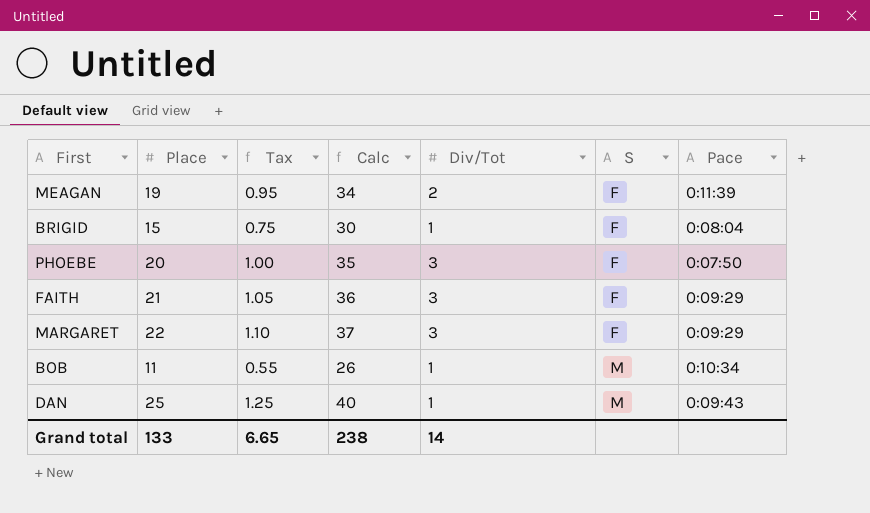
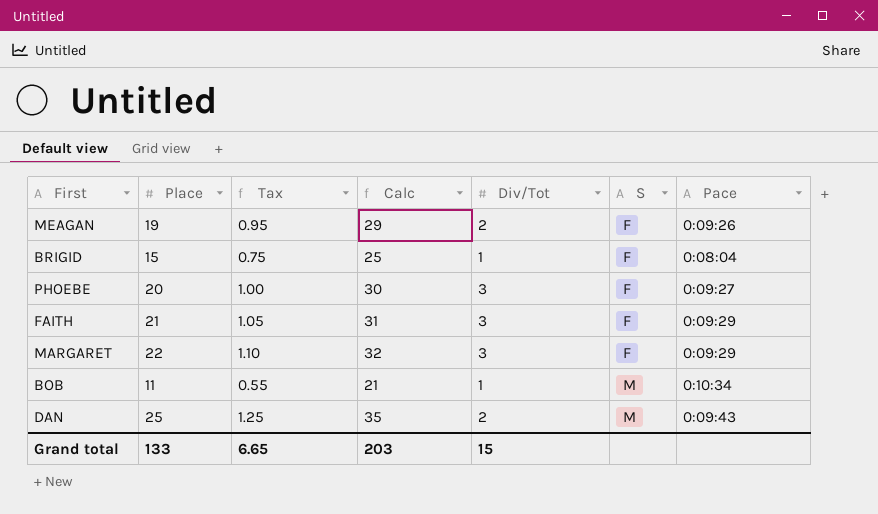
column Calc | formula: [Place] + 15 -> [Place] + 10
MEAGAN | Pace: 0:11:39 -> 0:09:26
PHOEBE | Pace: 0:07:50 -> 0:09:27
DAN | Div/Tot: 1 -> 2
Grand total | Calc: 238 -> 203
Grand total | Div/Tot: 14 -> 15

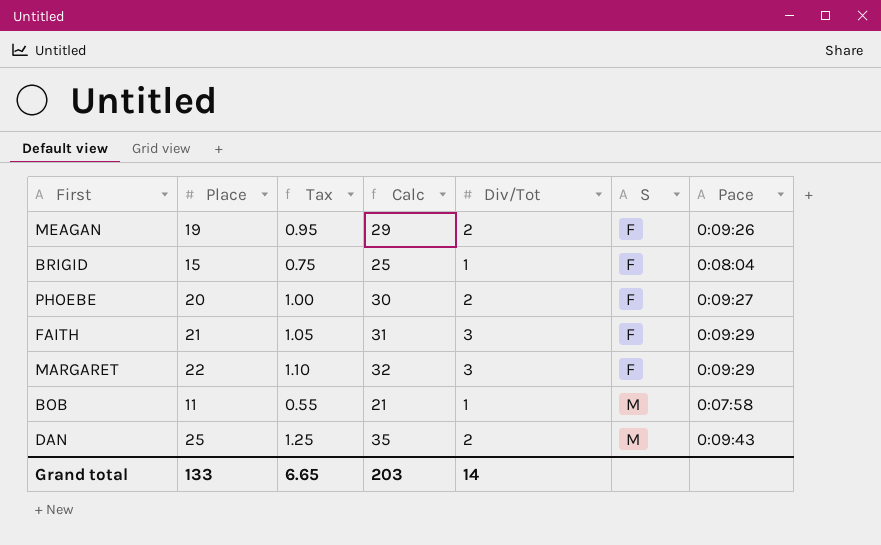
PHOEBE | Div/Tot: 3 -> 2
BOB | Pace: 0:10:34 -> 0:07:58
Grand total | Div/Tot: 15 -> 14

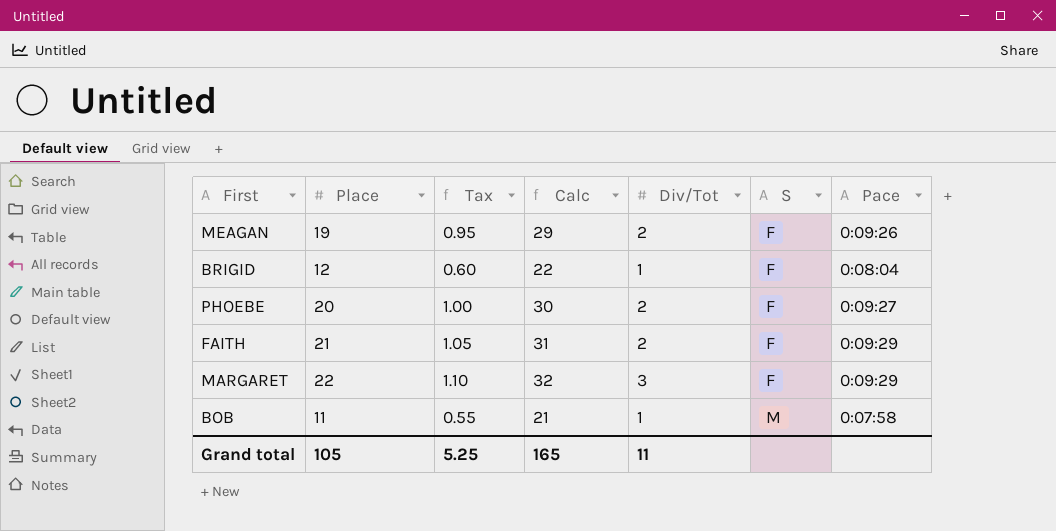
row DAN: 25 | 1.25 | 35 | 2 | M | 0:09:43 -> none
BRIGID | Place: 15 -> 12
BRIGID | Tax: 0.75 -> 0.60
BRIGID | Calc: 25 -> 22
FAITH | Div/Tot: 3 -> 2
Grand total | Place: 133 -> 105
Grand total | Tax: 6.65 -> 5.25
Grand total | Calc: 203 -> 165
Grand total | Div/Tot: 14 -> 11

